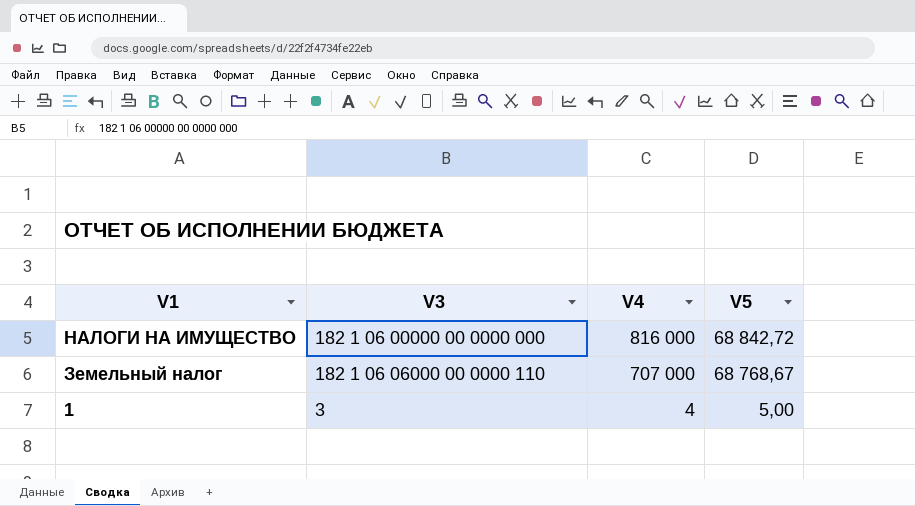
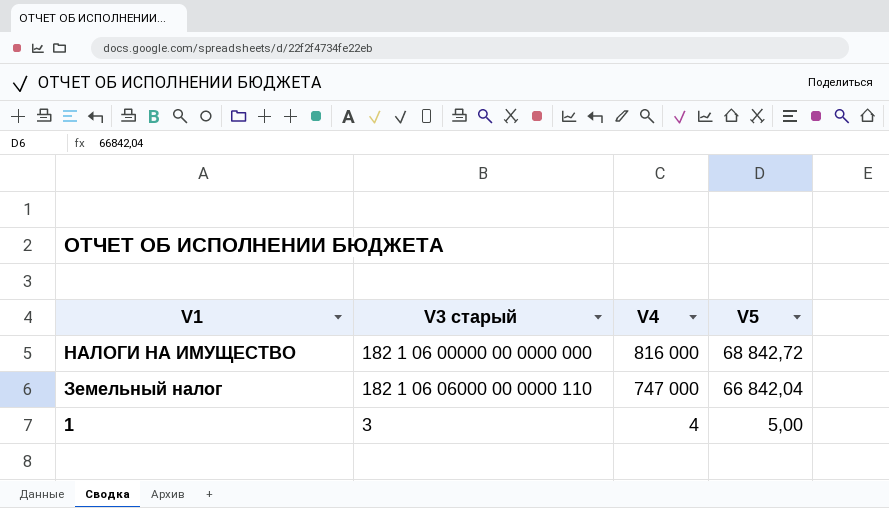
column name: V3 -> V3 старый
Земельный налог | V4: 707 000 -> 747 000
Земельный налог | V5: 68 768,67 -> 66 842,04

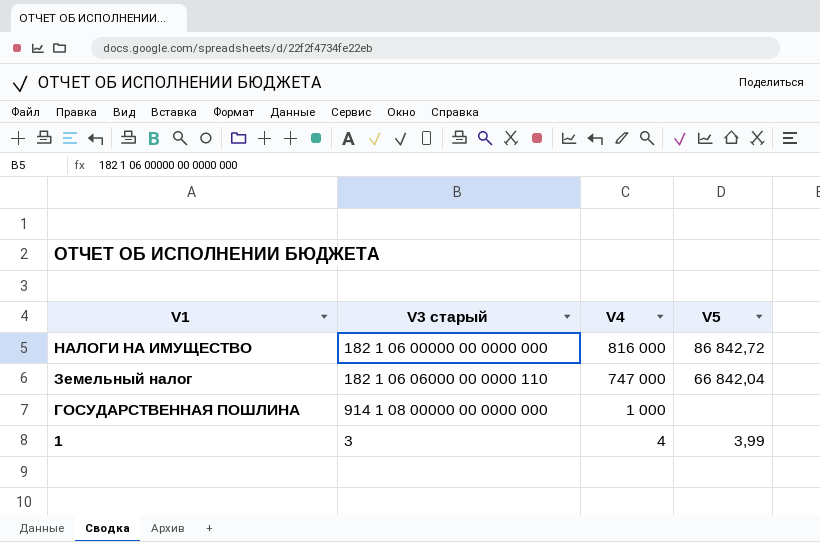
НАЛОГИ НА ИМУЩЕСТВО | V5: 68 842,72 -> 86 842,72
row ГОСУДАРСТВЕННАЯ ПОШЛИНА: none -> 914 1 08 00000 00 0000 000 | 1 000 | none
1 | V5: 5,00 -> 3,99

